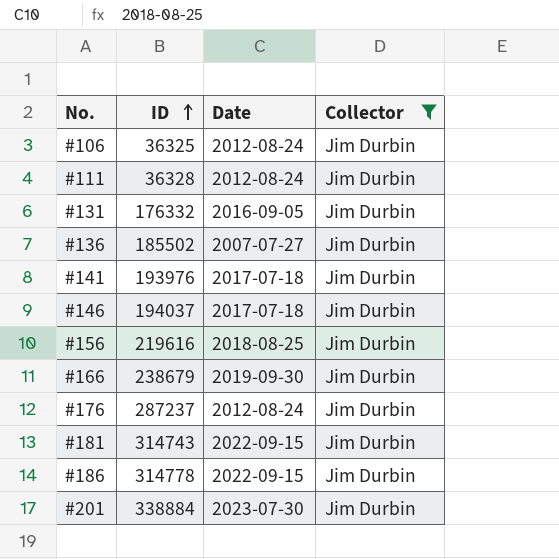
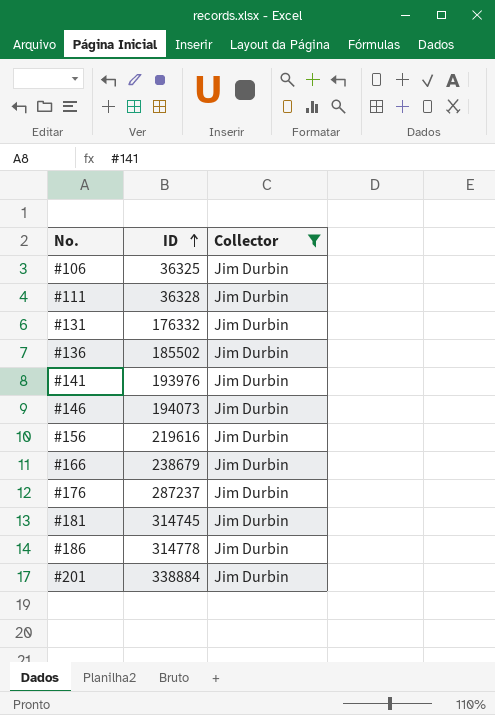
column Date | position: 3 -> none
#146 | ID: 194037 -> 194073
#181 | ID: 314743 -> 314745

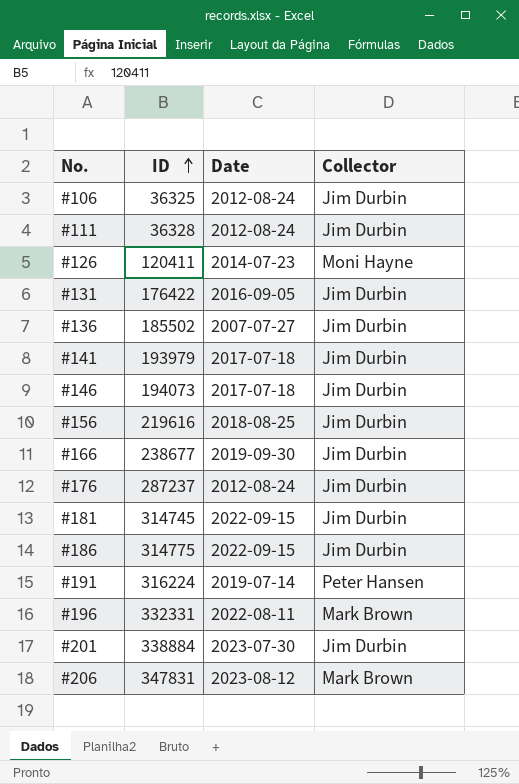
filter: Collector = Jim Durbin -> none
column Date | position: none -> 3
#131 | ID: 176332 -> 176422
#141 | ID: 193976 -> 193979
#166 | ID: 238679 -> 238677
#186 | ID: 314778 -> 314775

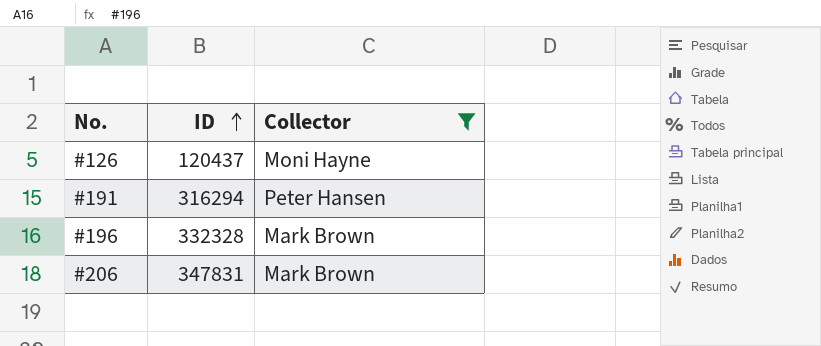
filter: none -> Collector != Jim Durbin
column Date | position: 3 -> none
#126 | ID: 120411 -> 120437
#191 | ID: 316224 -> 316294
#196 | ID: 332331 -> 332328

